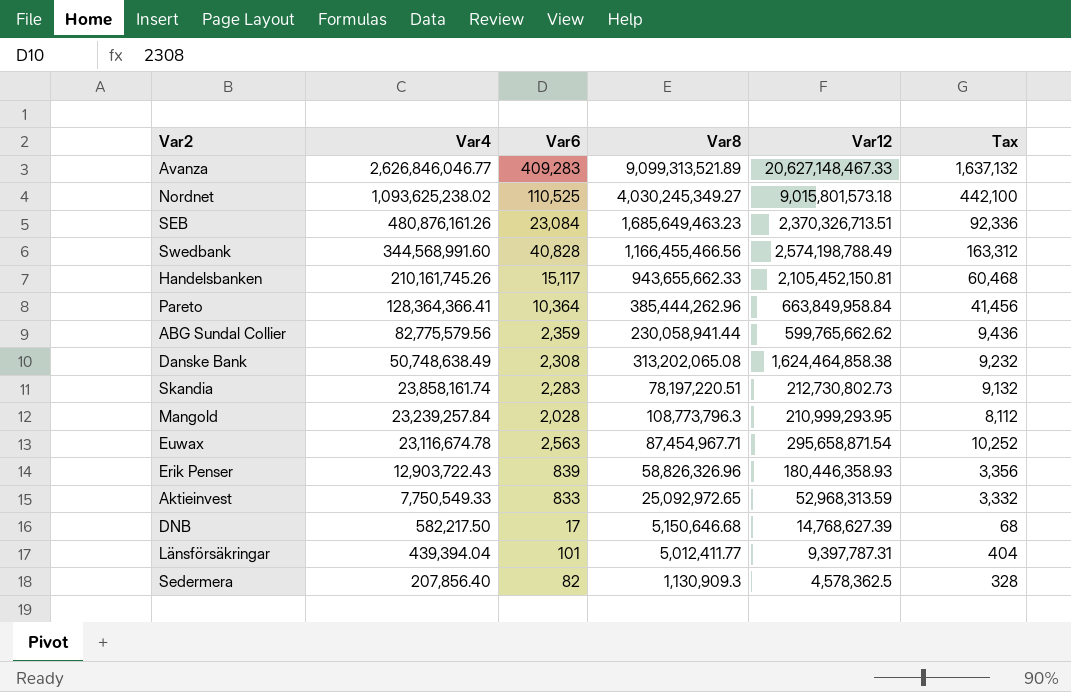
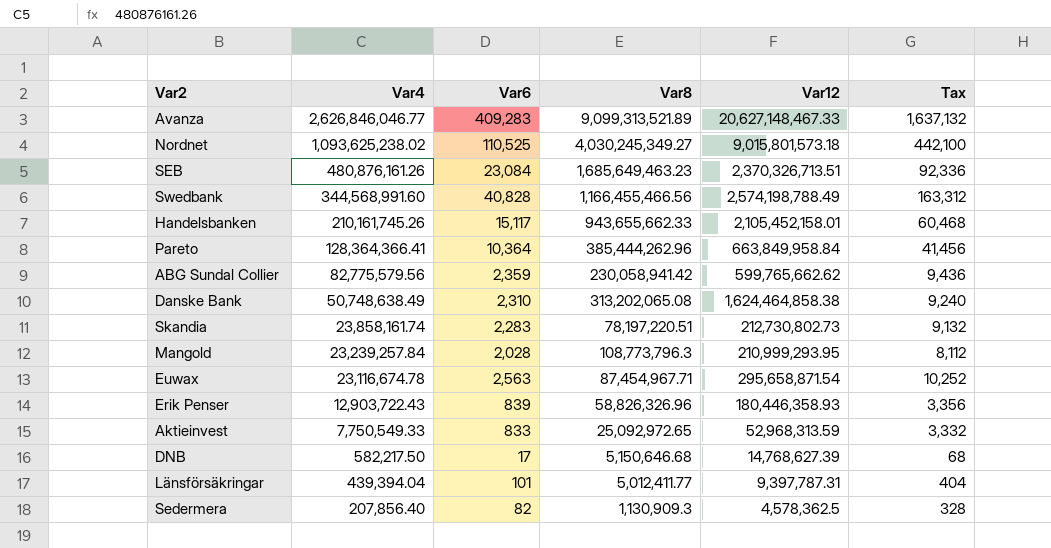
Handelsbanken | Var12: 2,105,452,150.81 -> 2,105,452,158.01
ABG Sundal Collier | Var8: 230,058,941.44 -> 230,058,941.42
Danske Bank | Var6: 2,308 -> 2,310
Danske Bank | Tax: 9,232 -> 9,240

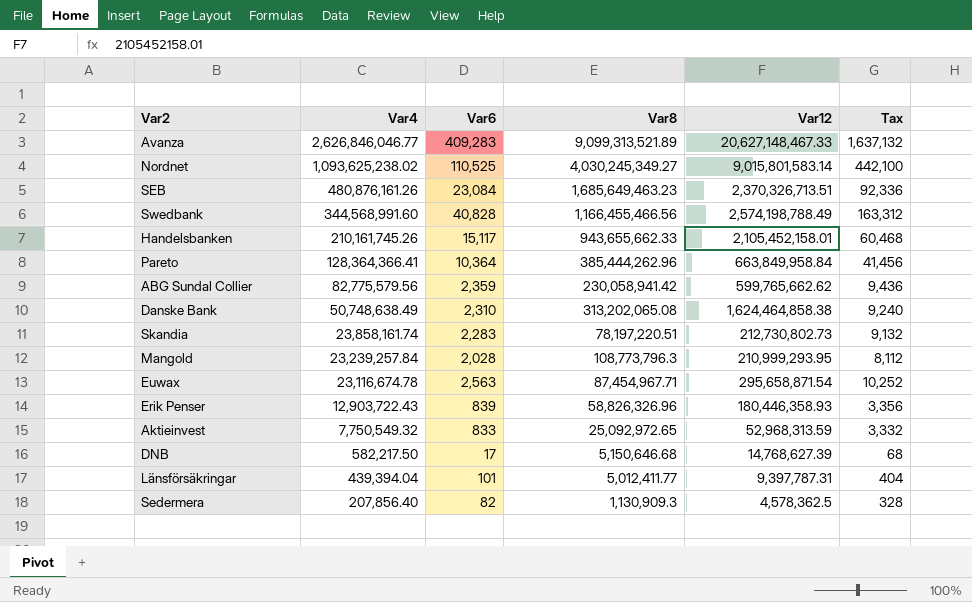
Nordnet | Var12: 9,015,801,573.18 -> 9,015,801,583.14
Aktieinvest | Var4: 7,750,549.33 -> 7,750,549.32

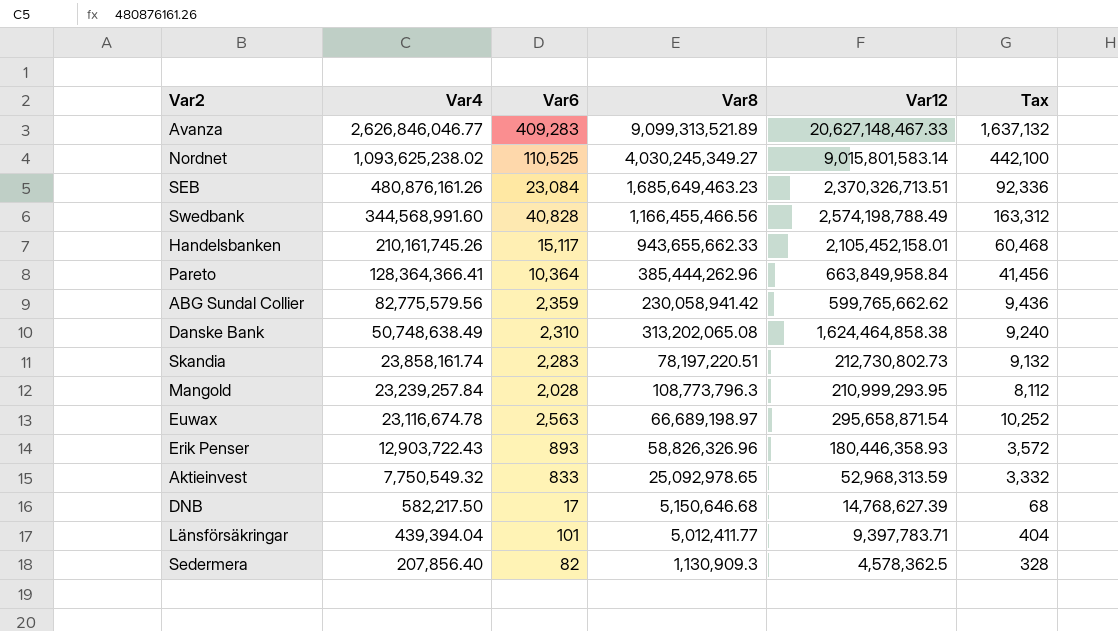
Euwax | Var8: 87,454,967.71 -> 66,689,198.97
Erik Penser | Var6: 839 -> 893
Erik Penser | Tax: 3,356 -> 3,572
Aktieinvest | Var8: 25,092,972.65 -> 25,092,978.65
Länsförsäkringar | Var12: 9,397,787.31 -> 9,397,783.71

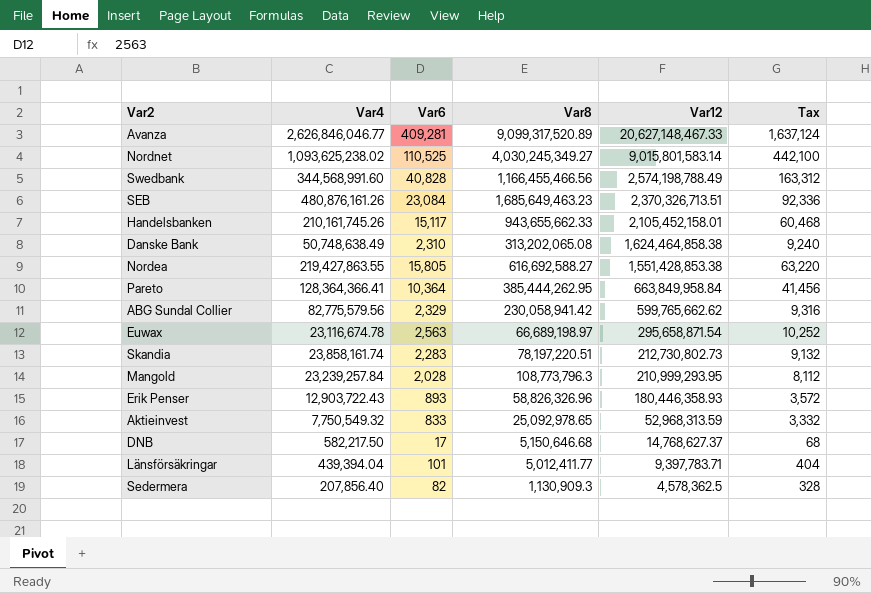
row order: Var4 descending -> Var12 descending
Avanza | Var6: 409,283 -> 409,281
Avanza | Var8: 9,099,313,521.89 -> 9,099,317,520.89
Avanza | Tax: 1,637,132 -> 1,637,124
row Nordea: none -> 219,427,863.55 | 15,805 | 616,692,588.27 | 1,551,428,853.38 | 63,220
Pareto | Var8: 385,444,262.96 -> 385,444,262.95
ABG Sundal Collier | Var6: 2,359 -> 2,329
ABG Sundal Collier | Tax: 9,436 -> 9,316
DNB | Var12: 14,768,627.39 -> 14,768,627.37

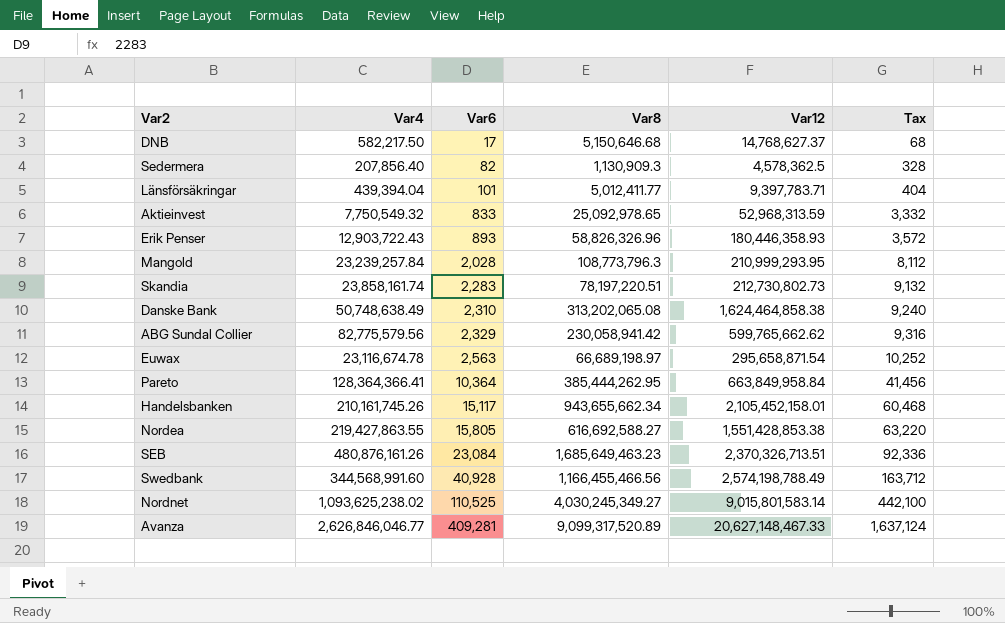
row order: Var12 descending -> Var6 ascending
Handelsbanken | Var8: 943,655,662.33 -> 943,655,662.34
Swedbank | Var6: 40,828 -> 40,928
Swedbank | Tax: 163,312 -> 163,712

